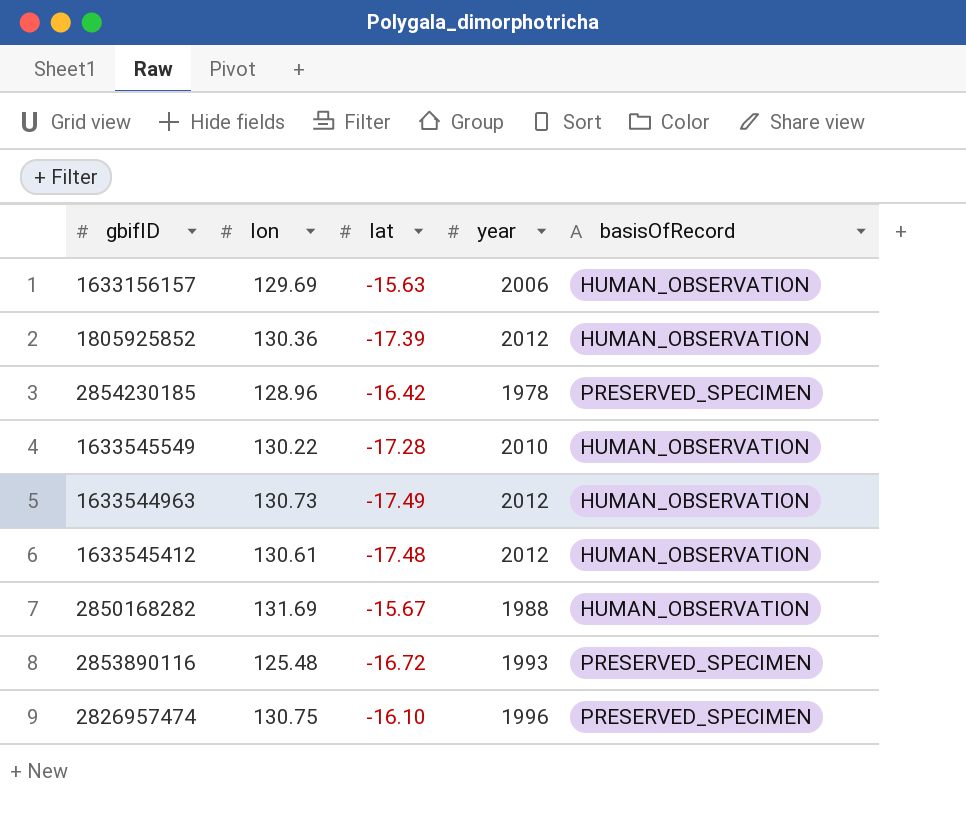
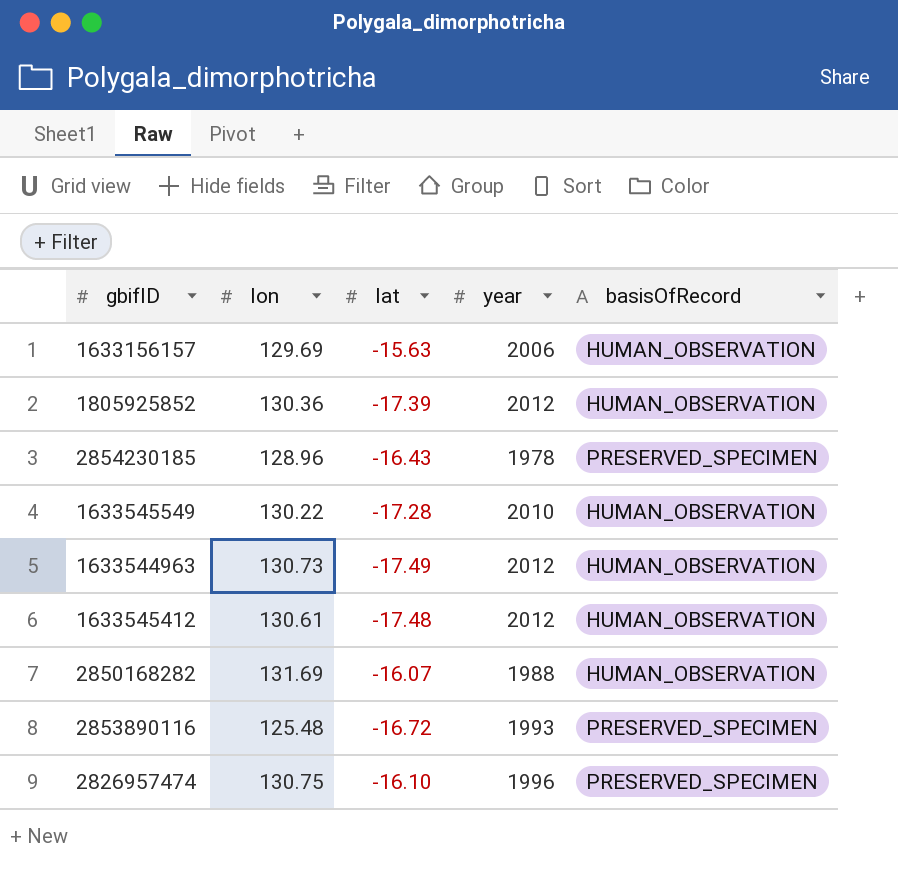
2854230185 | lat: -16.42 -> -16.43
2850168282 | lat: -15.67 -> -16.07

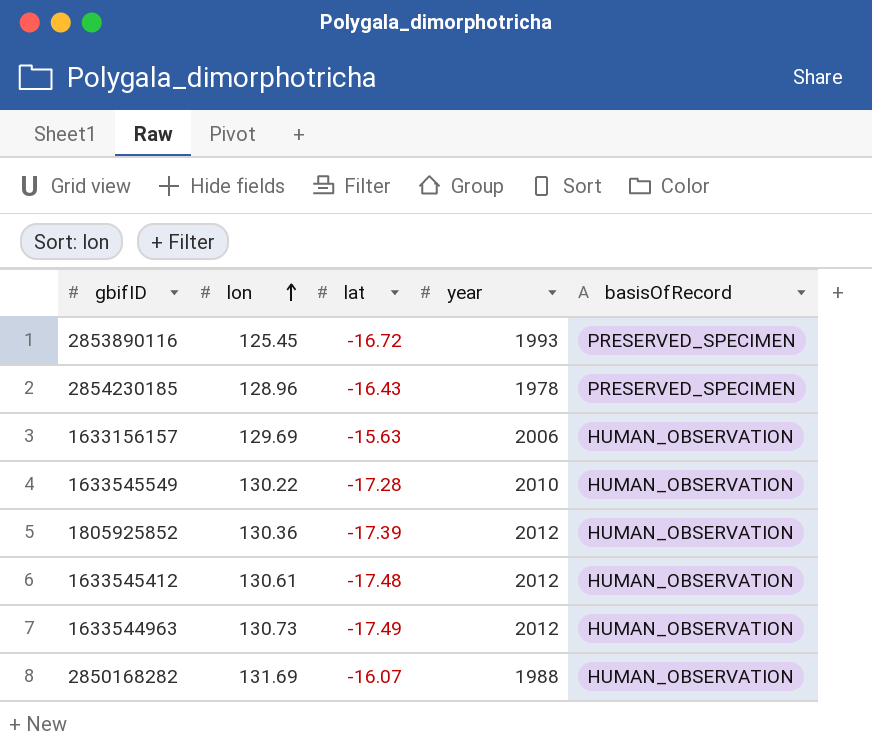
row order: none -> lon ascending
row 2826957474: 130.75 | -16.10 | 1996 | PRESERVED_SPECIMEN -> none
2853890116 | lon: 125.48 -> 125.45

